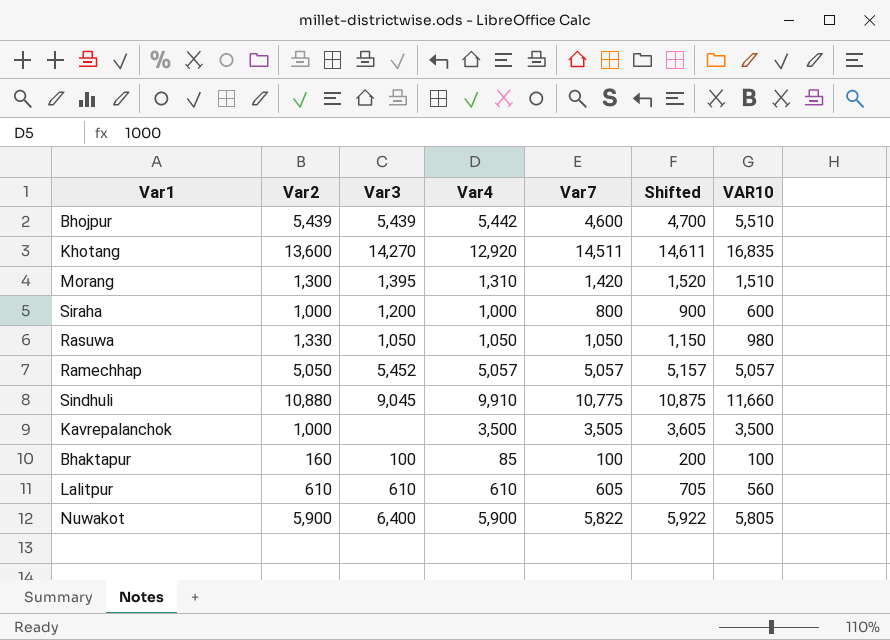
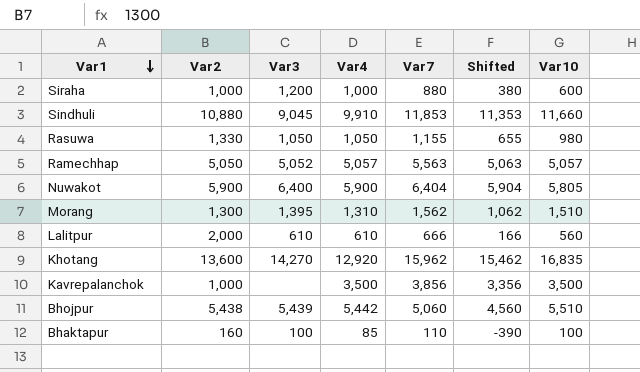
row order: none -> Var1 descending
column Shifted | formula: [Var7] + 100 -> [Var7] - 500
column name: VAR10 -> Var10
Siraha | Var7: 800 -> 880
Sindhuli | Var7: 10,775 -> 11,853
Rasuwa | Var7: 1,050 -> 1,155
Ramechhap | Var3: 5,452 -> 5,052
Ramechhap | Var7: 5,057 -> 5,563
Nuwakot | Var7: 5,822 -> 6,404
Morang | Var7: 1,420 -> 1,562
Lalitpur | Var2: 610 -> 2,000
Lalitpur | Var7: 605 -> 666
Khotang | Var7: 14,511 -> 15,962
Kavrepalanchok | Var7: 3,505 -> 3,856
Bhojpur | Var2: 5,439 -> 5,438
Bhojpur | Var7: 4,600 -> 5,060
Bhaktapur | Var7: 100 -> 110

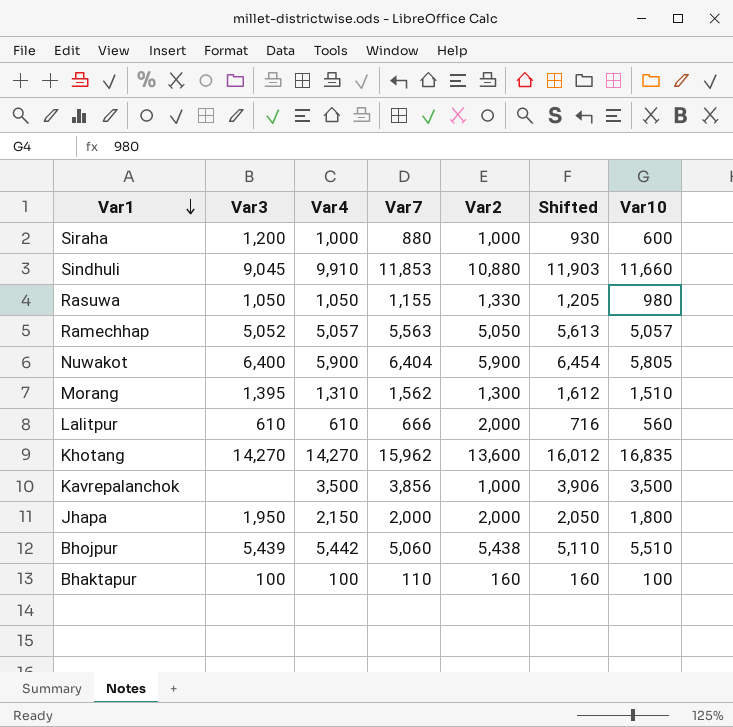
column Var2 | position: 2 -> 5
column Shifted | formula: [Var7] - 500 -> [Var7] + 50
Khotang | Var4: 12,920 -> 14,270
row Jhapa: none -> 1,950 | 2,150 | 2,000 | 2,000 | 2,050 | 1,800
Bhaktapur | Var4: 85 -> 100

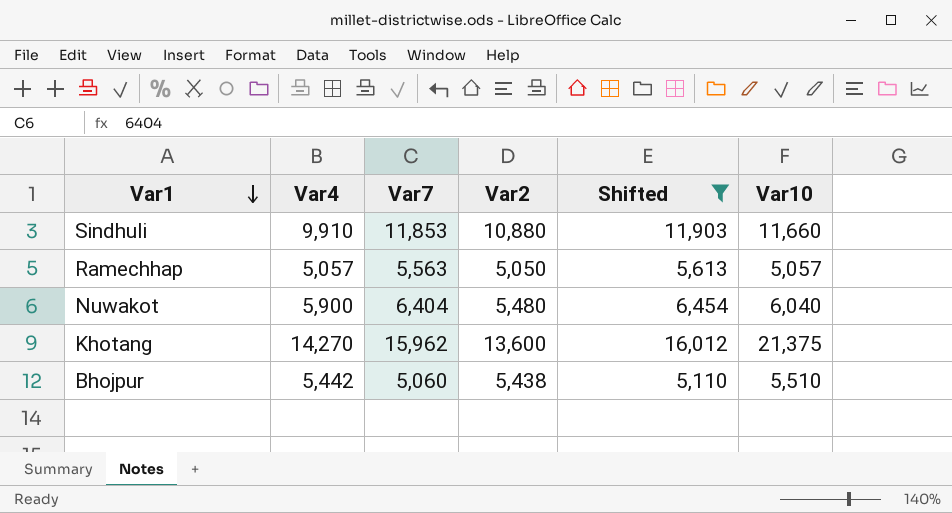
filter: none -> Shifted >= 5,110
column Var3 | position: 2 -> none
Nuwakot | Var2: 5,900 -> 5,480
Nuwakot | Var10: 5,805 -> 6,040
Khotang | Var10: 16,835 -> 21,375

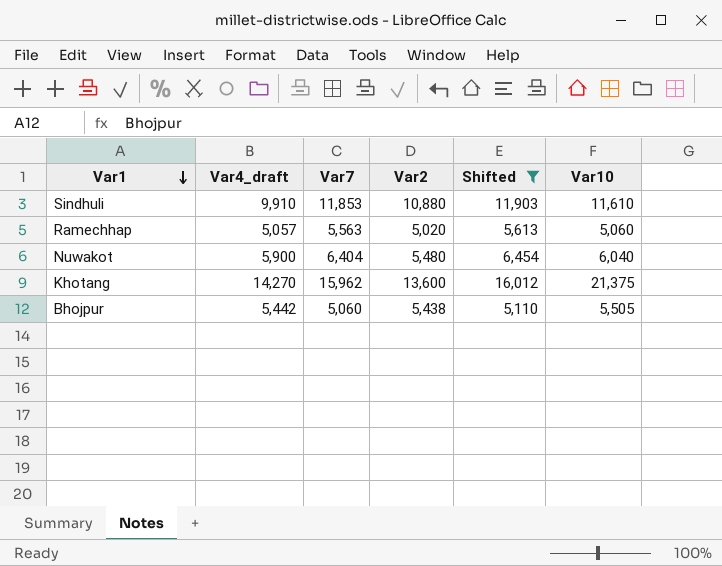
column name: Var4 -> Var4_draft
Sindhuli | Var10: 11,660 -> 11,610
Ramechhap | Var2: 5,050 -> 5,020
Ramechhap | Var10: 5,057 -> 5,060
Bhojpur | Var10: 5,510 -> 5,505

